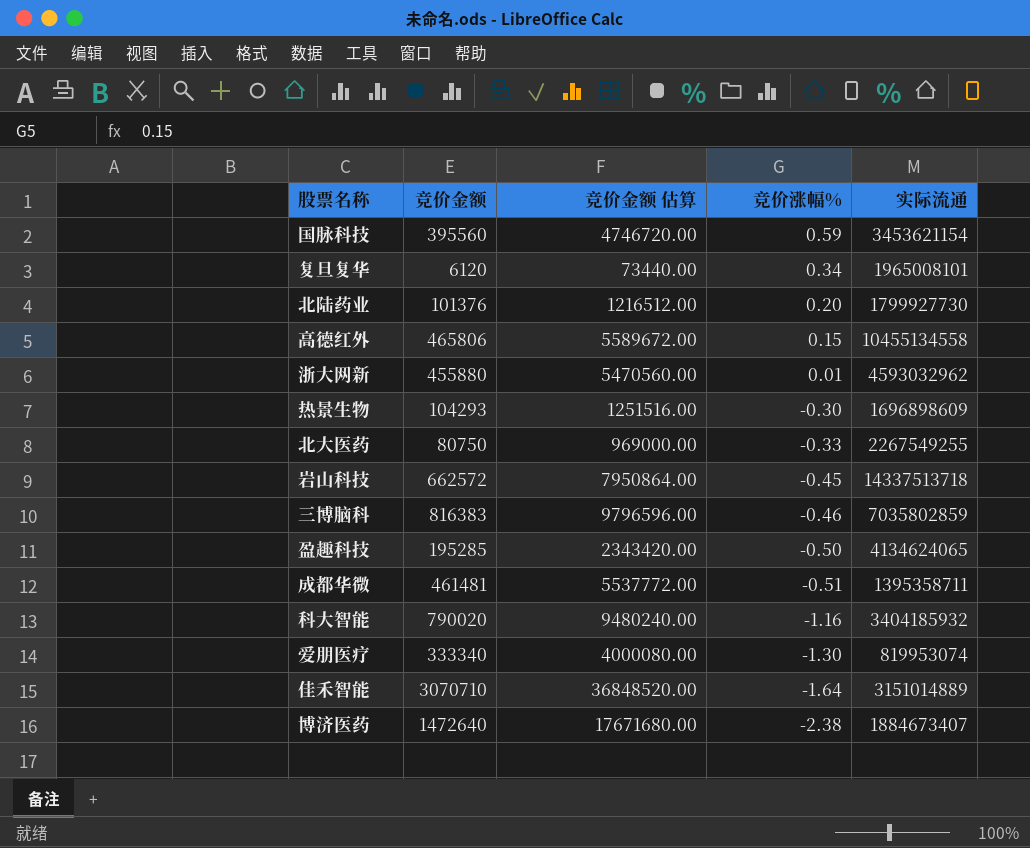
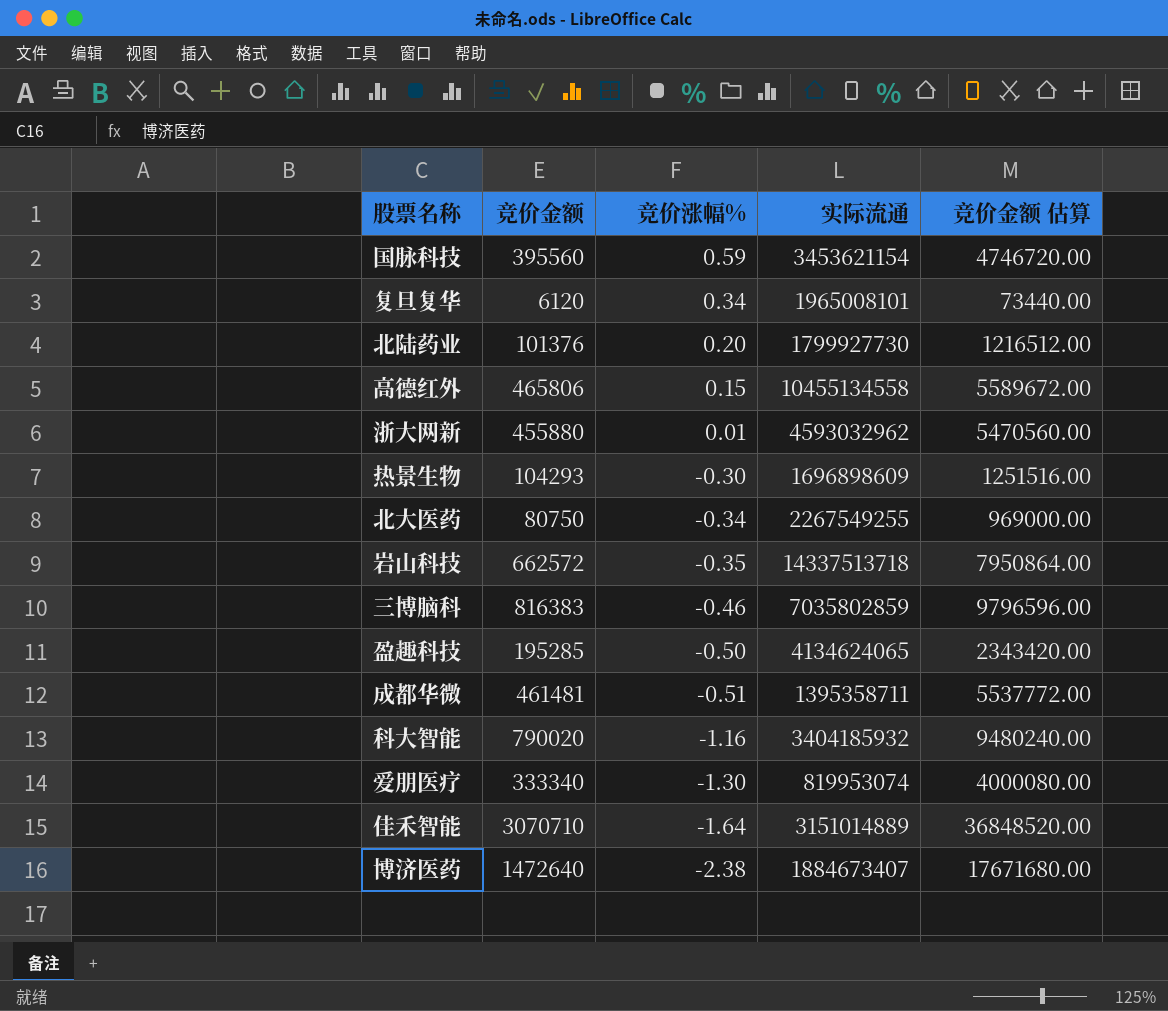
column 竞价金额 估算 | position: 3 -> 5
北大医药 | 竞价涨幅%: -0.33 -> -0.34
岩山科技 | 竞价涨幅%: -0.45 -> -0.35

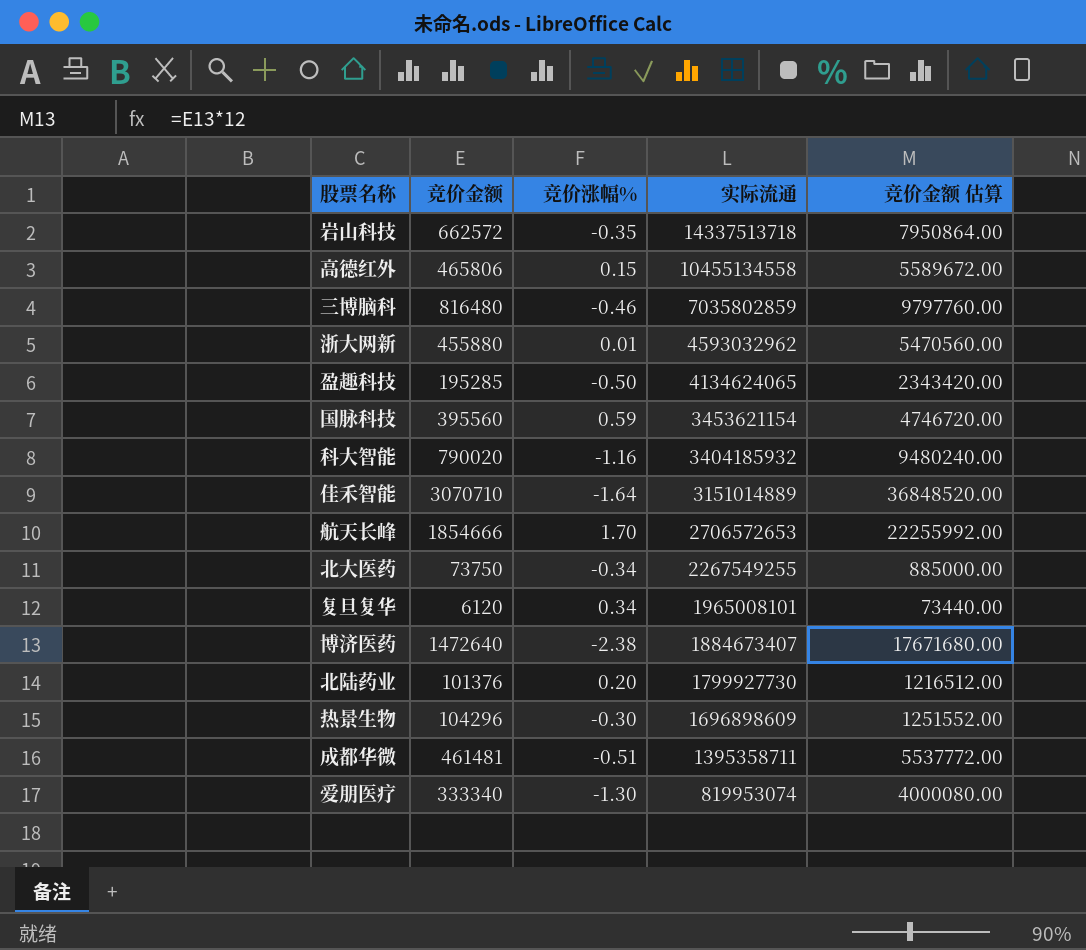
row order: 竞价涨幅% descending -> 实际流通 descending
三博脑科 | 竞价金额: 816383 -> 816480
三博脑科 | 竞价金额 估算: 9796596.00 -> 9797760.00
row 航天长峰: none -> 1854666 | 1.70 | 2706572653 | 22255992.00
北大医药 | 竞价金额: 80750 -> 73750
北大医药 | 竞价金额 估算: 969000.00 -> 885000.00
热景生物 | 竞价金额: 104293 -> 104296
热景生物 | 竞价金额 估算: 1251516.00 -> 1251552.00

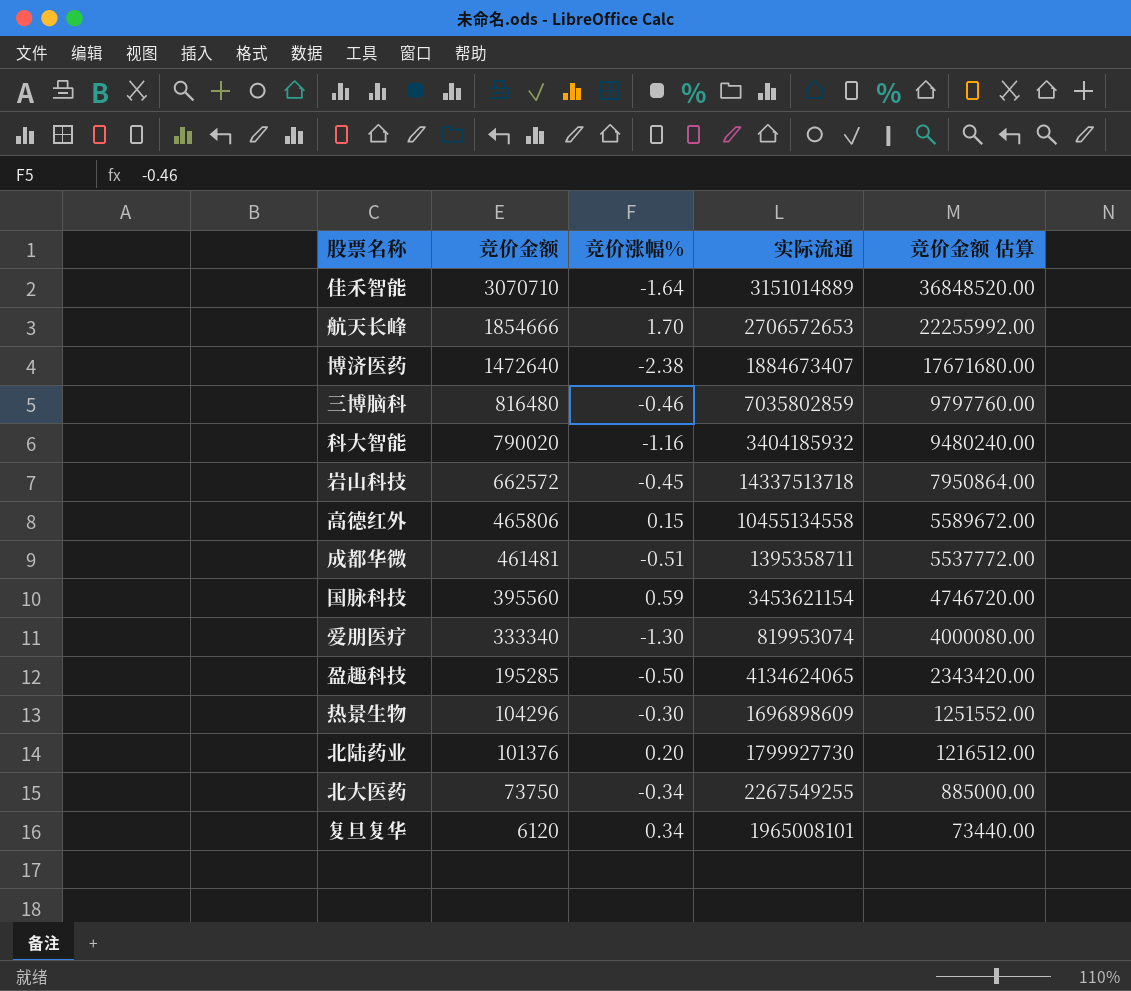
row order: 实际流通 descending -> 竞价金额 descending
row 浙大网新: 455880 | 0.01 | 4593032962 | 5470560.00 -> none
岩山科技 | 竞价涨幅%: -0.35 -> -0.45

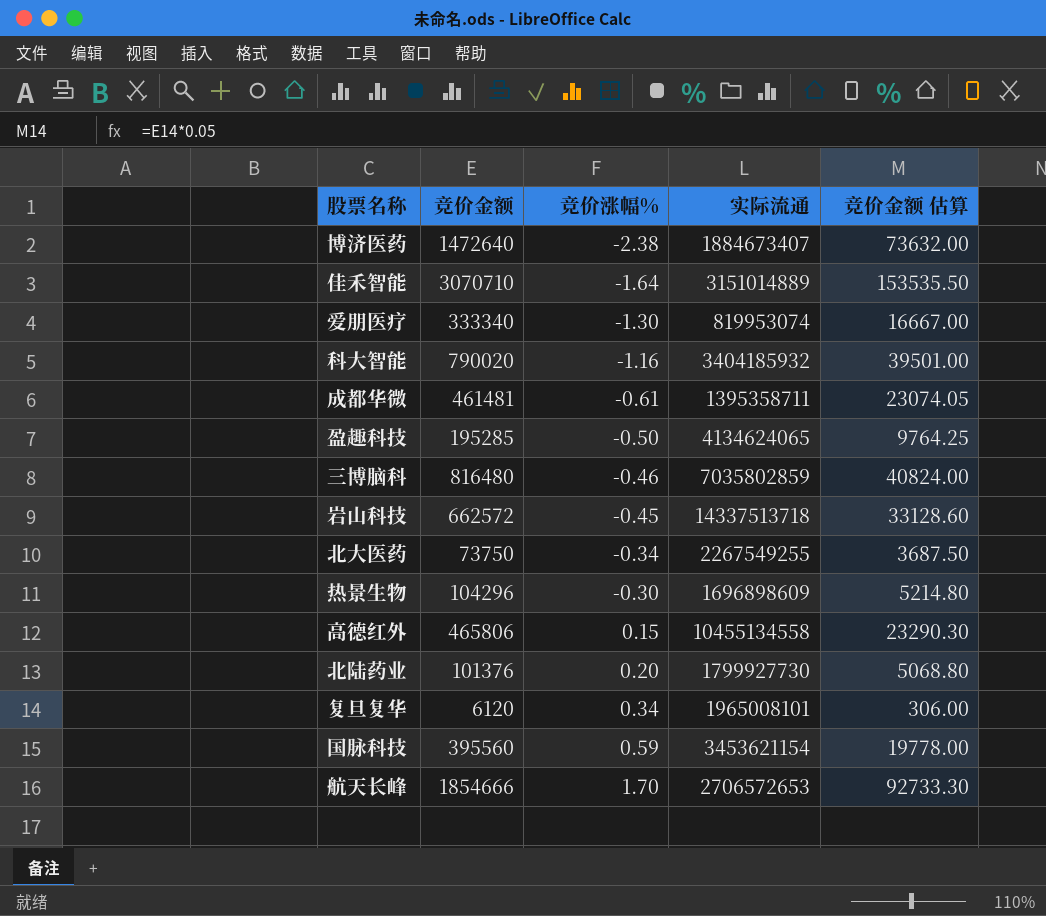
row order: 竞价金额 descending -> 竞价涨幅% ascending
column 竞价金额 估算 | formula: [竞价金额] * 12 -> [竞价金额] * 0.05
成都华微 | 竞价涨幅%: -0.51 -> -0.61

